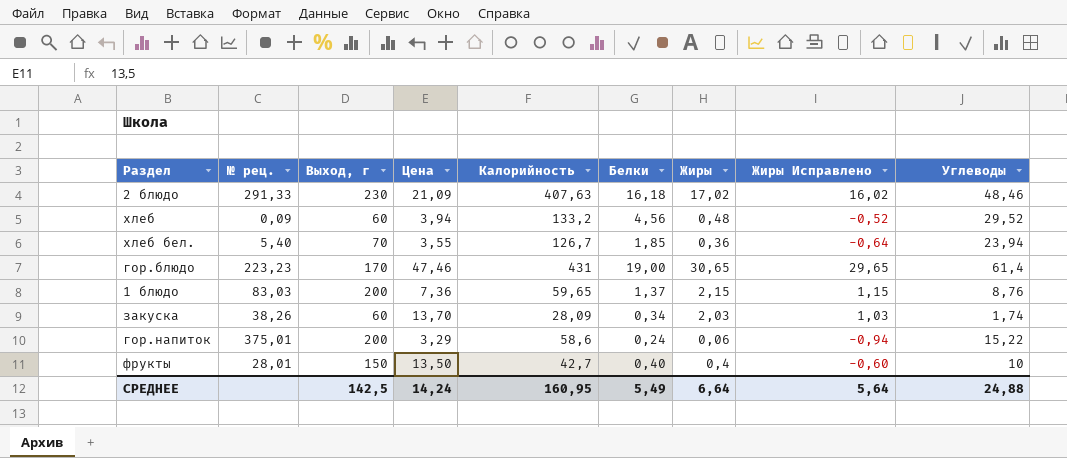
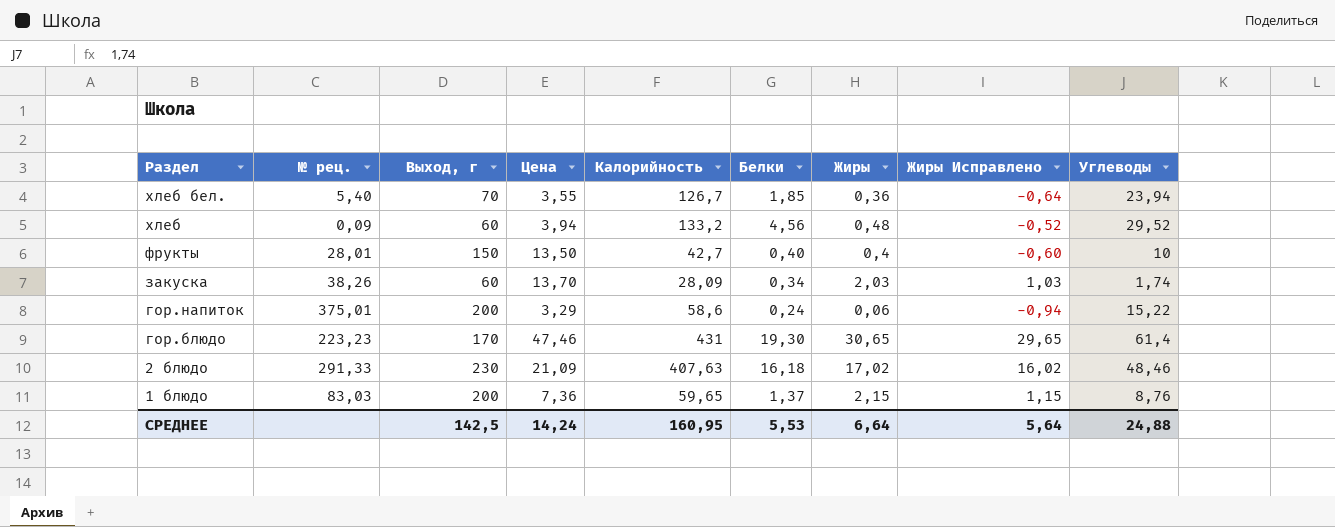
row order: none -> Раздел descending
гор.блюдо | Белки: 19,00 -> 19,30
СРЕДНЕЕ | Белки: 5,49 -> 5,53

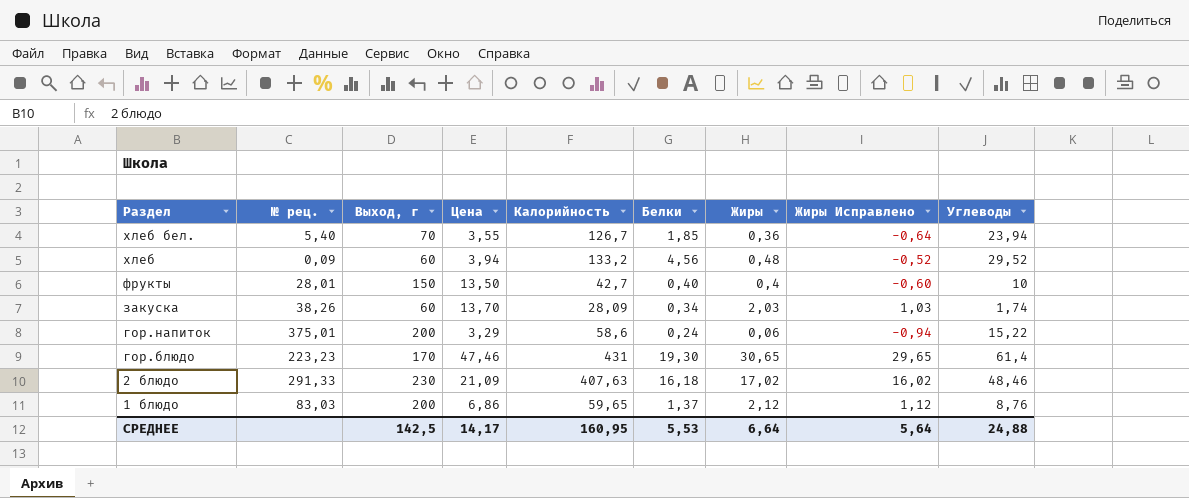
1 блюдо | Цена: 7,36 -> 6,86
1 блюдо | Жиры: 2,15 -> 2,12
1 блюдо | Жиры Исправлено: 1,15 -> 1,12
СРЕДНЕЕ | Цена: 14,24 -> 14,17

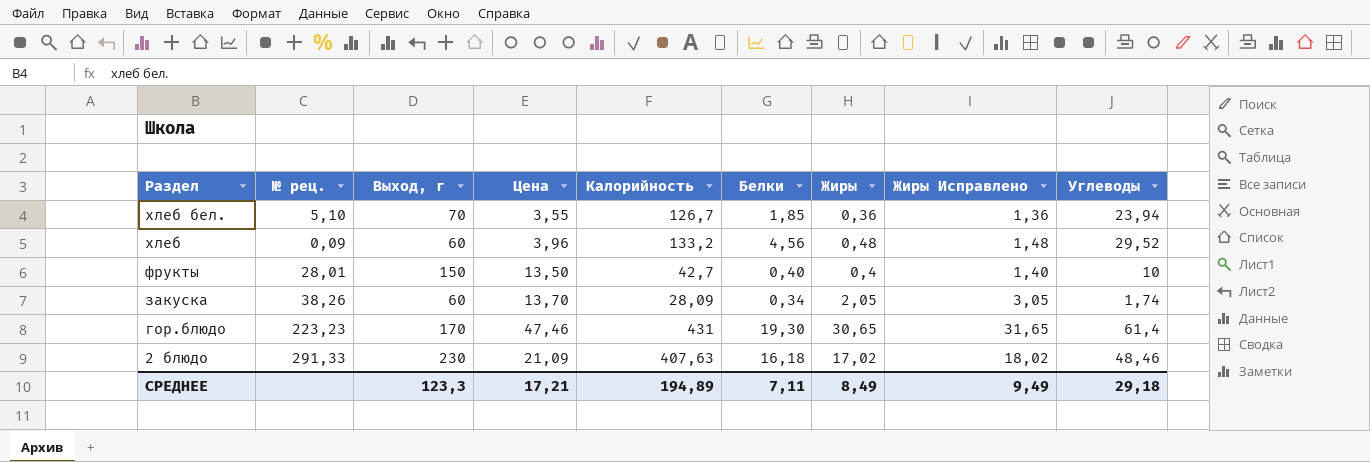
column Жиры Исправлено | formula: [Жиры] - 1 -> [Жиры] + 1
row гор.напиток: 375,01 | 200 | 3,29 | 58,6 | 0,24 | 0,06 | -0,94 | 15,22 -> none
row 1 блюдо: 83,03 | 200 | 6,86 | 59,65 | 1,37 | 2,12 | 1,12 | 8,76 -> none
хлеб бел. | № рец.: 5,40 -> 5,10
хлеб | Цена: 3,94 -> 3,96
закуска | Жиры: 2,03 -> 2,05
СРЕДНЕЕ | Выход, г: 142,5 -> 123,3
СРЕДНЕЕ | Цена: 14,17 -> 17,21
СРЕДНЕЕ | Калорийность: 160,95 -> 194,89
СРЕДНЕЕ | Белки: 5,53 -> 7,11
СРЕДНЕЕ | Жиры: 6,64 -> 8,49
СРЕДНЕЕ | Жиры Исправлено: 5,64 -> 9,49
СРЕДНЕЕ | Углеводы: 24,88 -> 29,18

